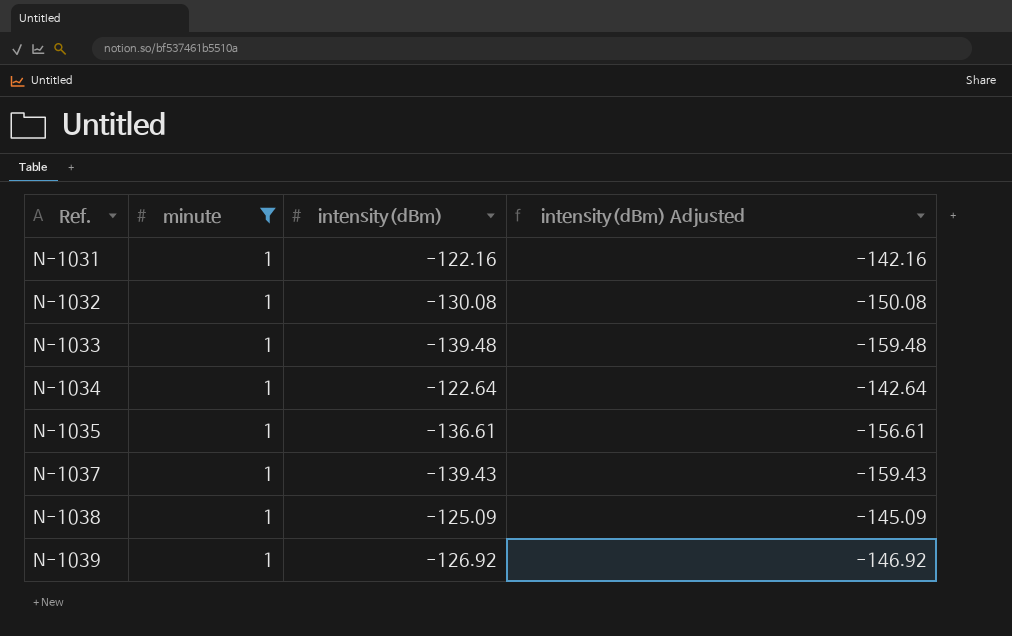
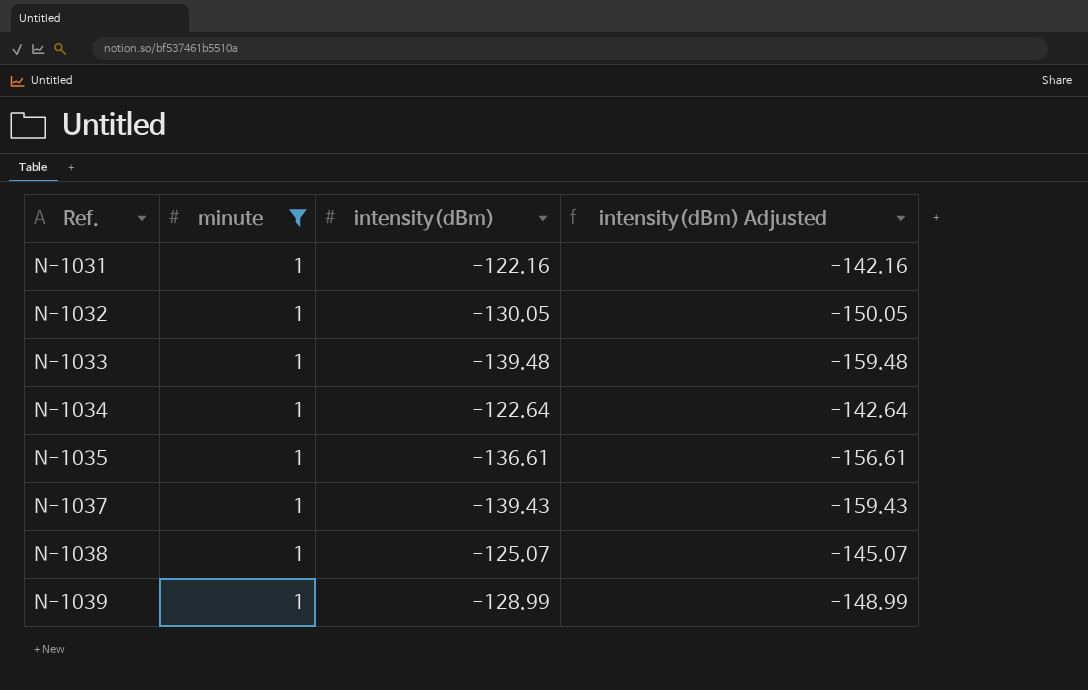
N-1032 | intensity(dBm): -130.08 -> -130.05
N-1032 | intensity(dBm) Adjusted: -150.08 -> -150.05
N-1038 | intensity(dBm): -125.09 -> -125.07
N-1038 | intensity(dBm) Adjusted: -145.09 -> -145.07
N-1039 | intensity(dBm): -126.92 -> -128.99
N-1039 | intensity(dBm) Adjusted: -146.92 -> -148.99

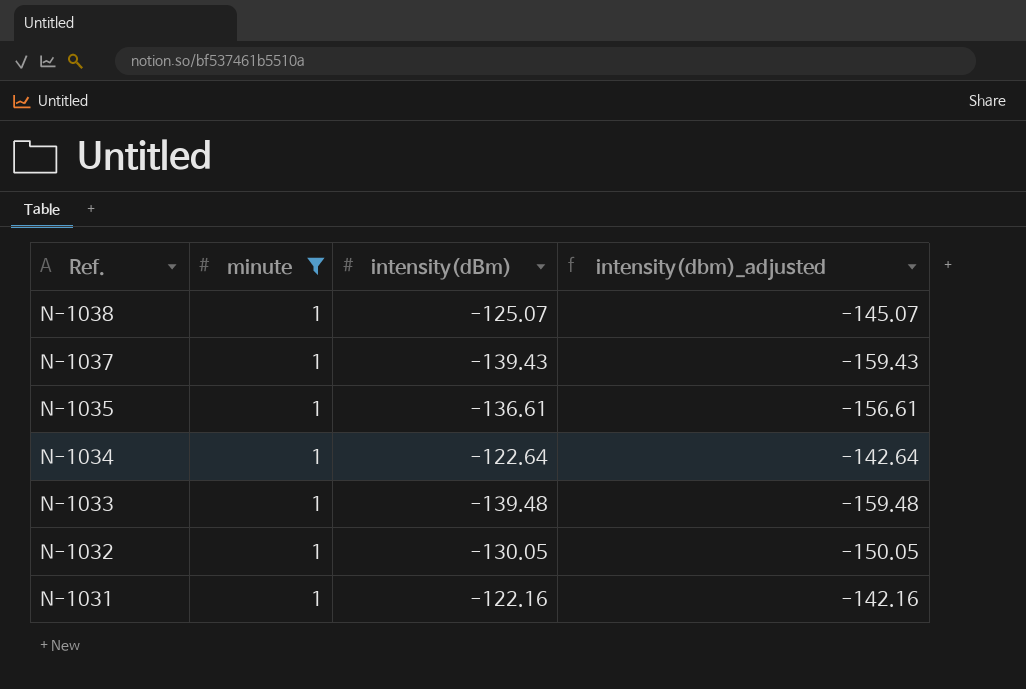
row order: Ref. ascending -> Ref. descending
column name: intensity(dBm) Adjusted -> intensity(dbm)_adjusted
row N-1039: 1 | -128.99 | -148.99 -> none

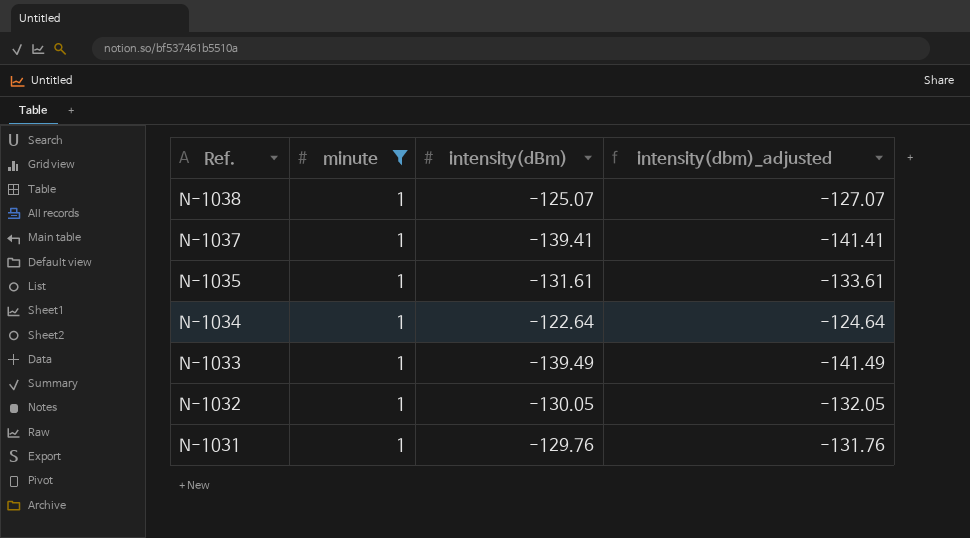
column intensity(dbm)_adjusted | formula: [intensity(dBm)] - 20 -> [intensity(dBm)] - 2
N-1037 | intensity(dBm): -139.43 -> -139.41
N-1035 | intensity(dBm): -136.61 -> -131.61
N-1033 | intensity(dBm): -139.48 -> -139.49
N-1031 | intensity(dBm): -122.16 -> -129.76

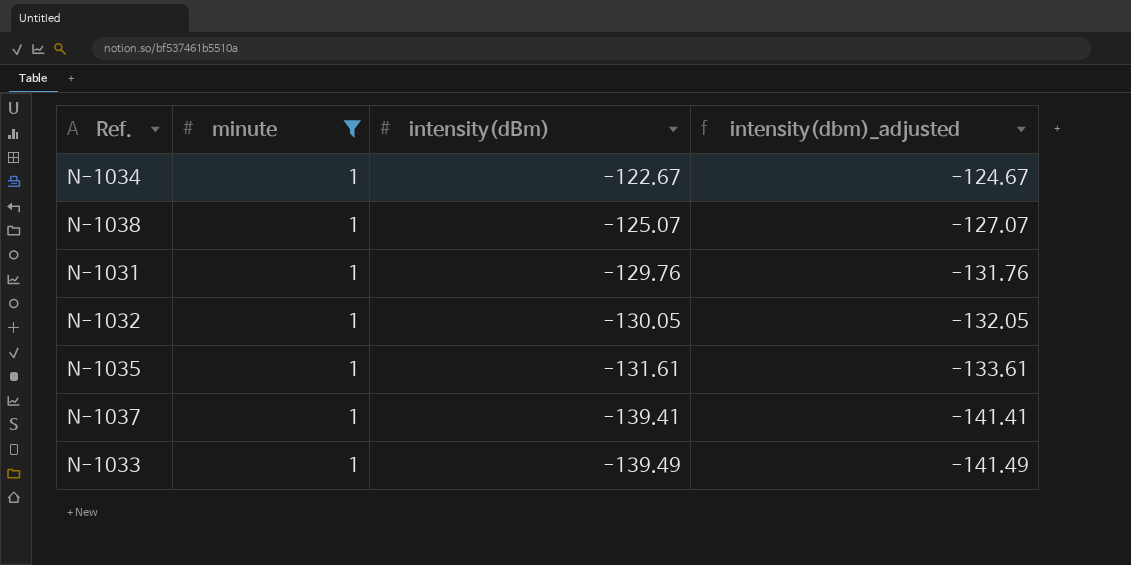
row order: Ref. descending -> intensity(dBm) descending
N-1034 | intensity(dBm): -122.64 -> -122.67
N-1034 | intensity(dbm)_adjusted: -124.64 -> -124.67

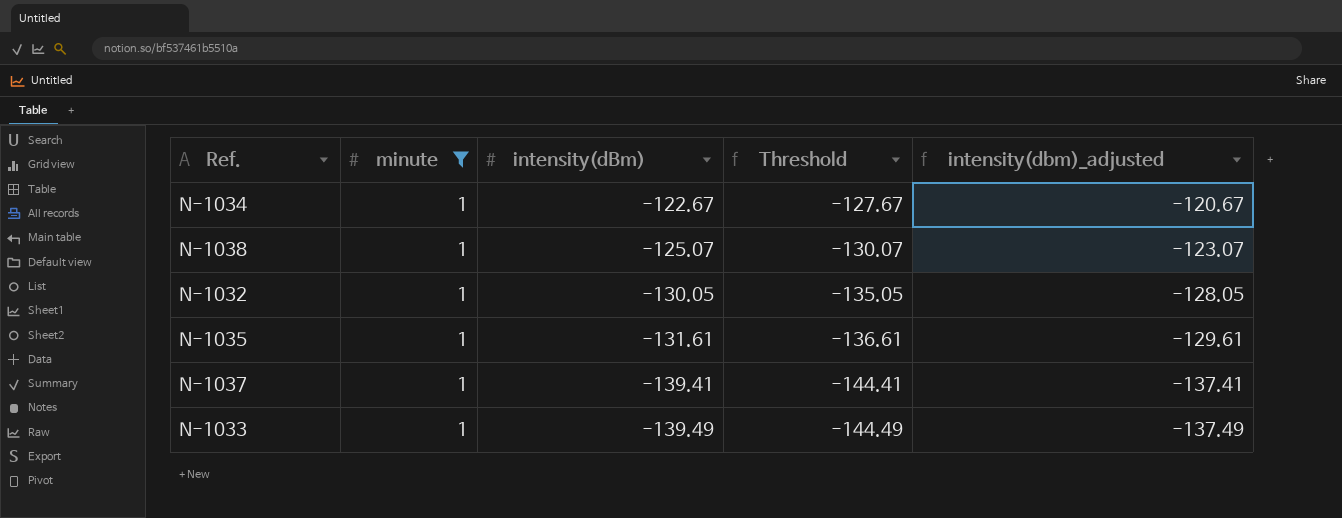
column Threshold | formula: none -> [intensity(dBm)] - 5
column intensity(dbm)_adjusted | formula: [intensity(dBm)] - 2 -> [intensity(dBm)] + 2
row N-1031: 1 | -129.76 | -131.76 -> none

